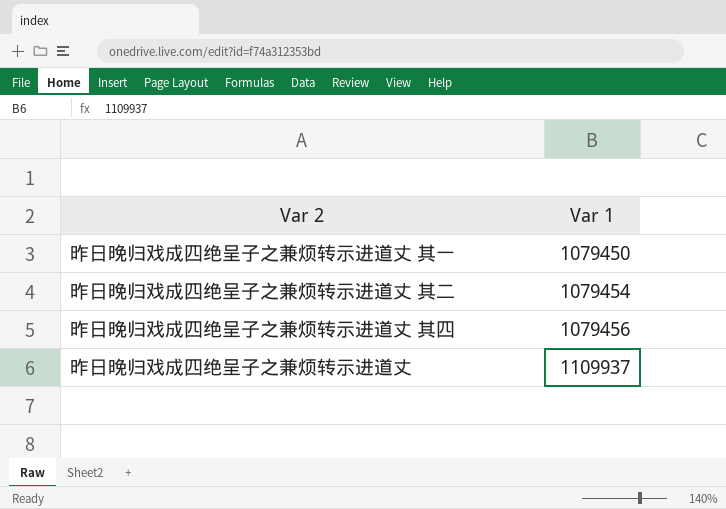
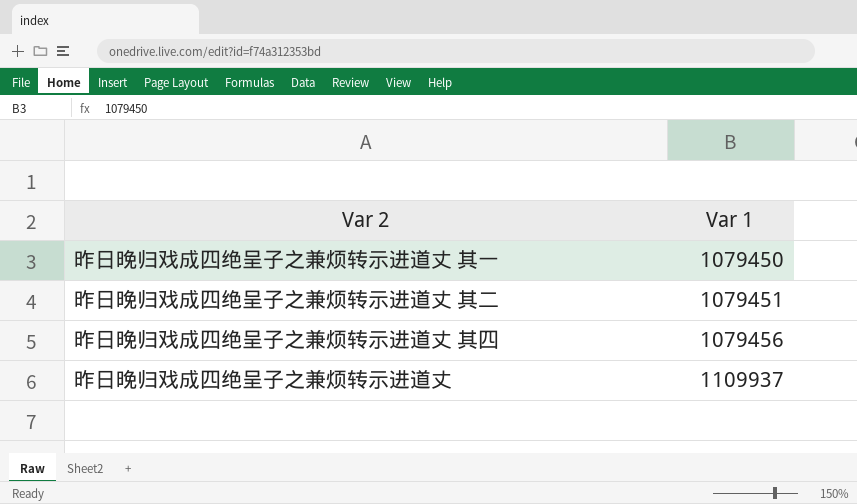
昨日晚归戏成四绝呈子之兼烦转示进道丈 其二 | Var 1: 1079454 -> 1079451

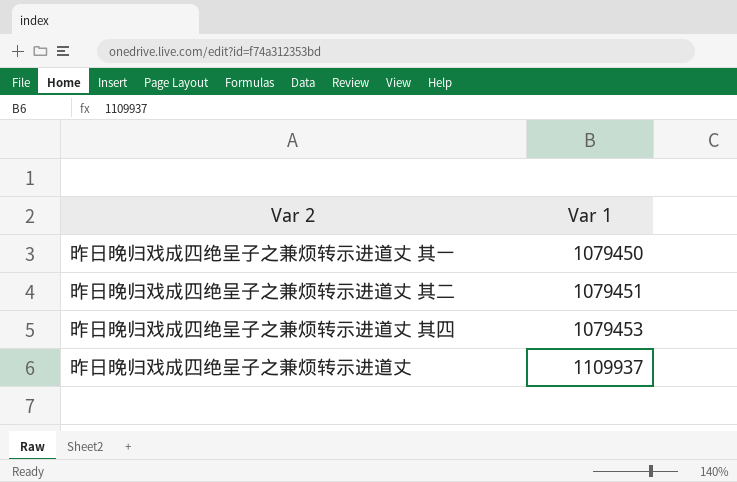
昨日晚归戏成四绝呈子之兼烦转示进道丈 其四 | Var 1: 1079456 -> 1079453

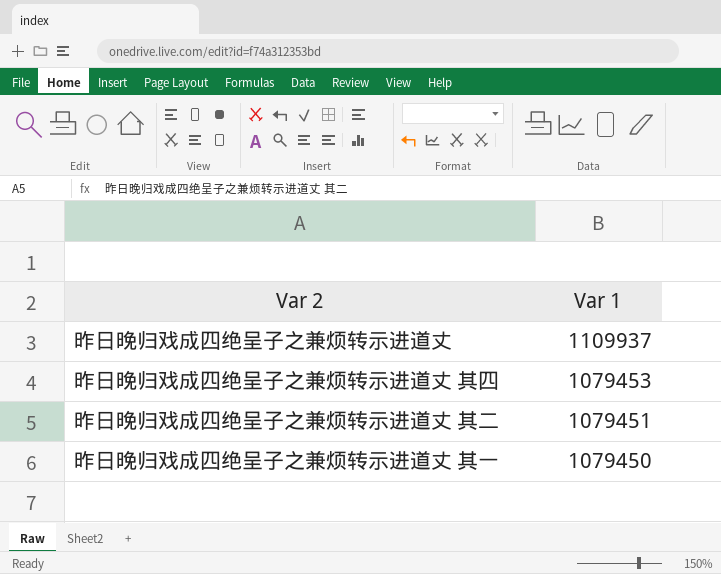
row order: Var 1 ascending -> Var 1 descending

